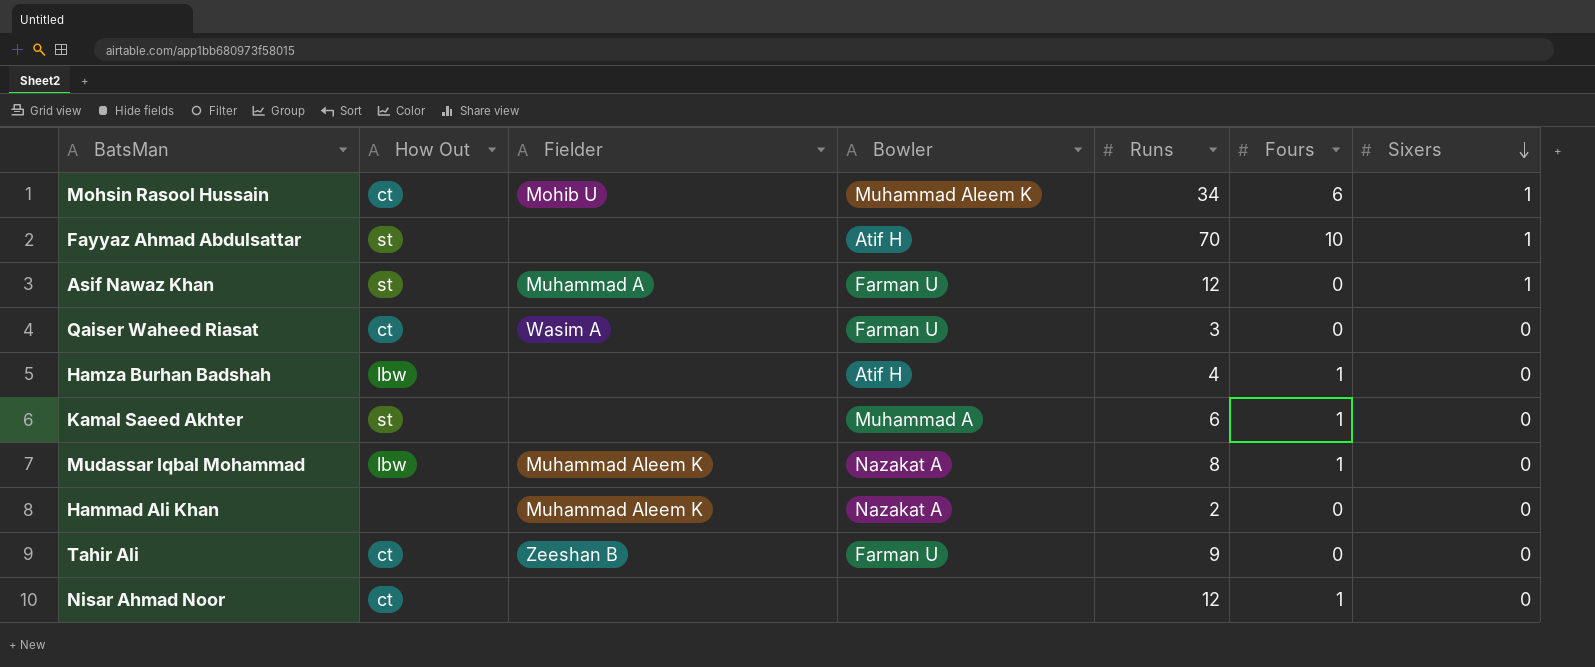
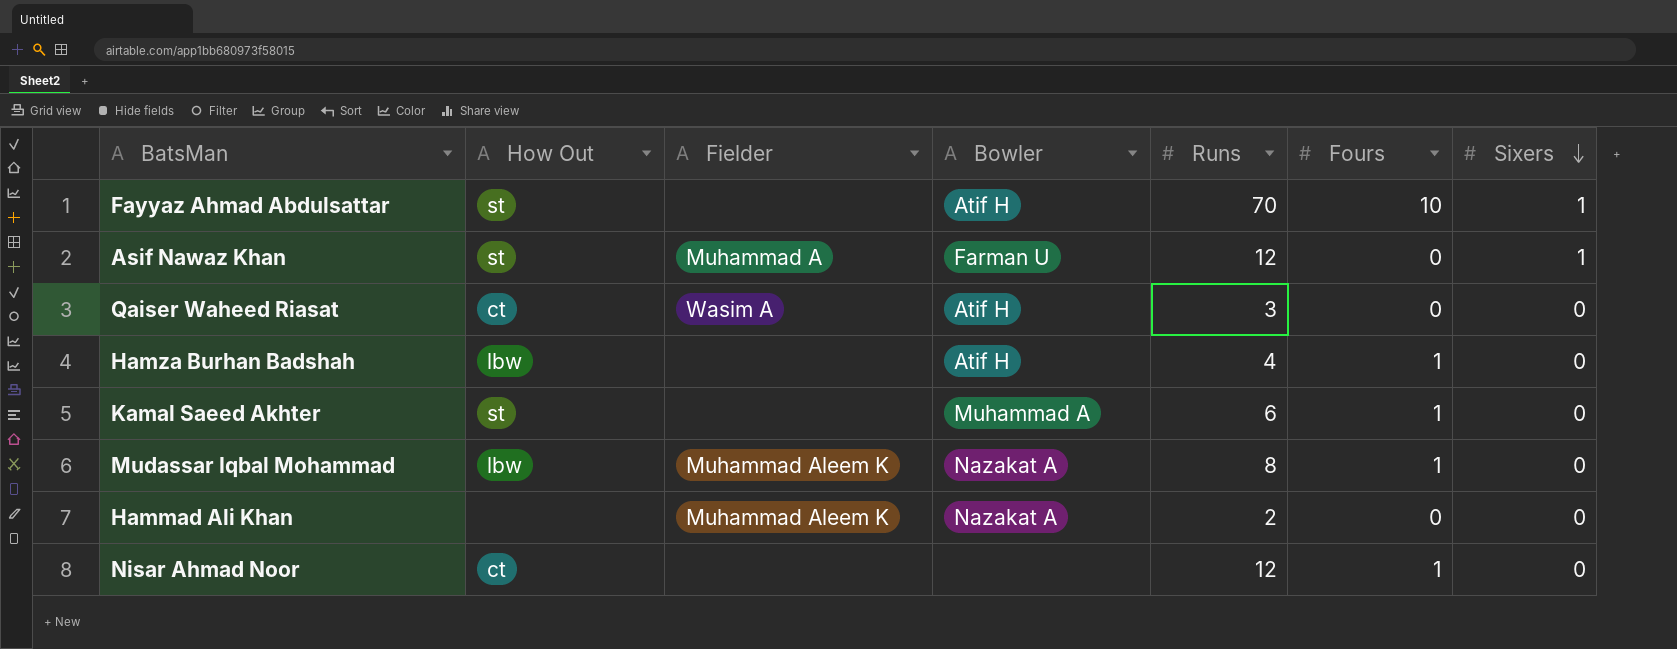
row Mohsin Rasool Hussain: ct | Mohib U | Muhammad Aleem K | 34 | 6 | 1 -> none
row Tahir Ali: ct | Zeeshan B | Farman U | 9 | 0 | 0 -> none
Qaiser Waheed Riasat | Bowler: Farman U -> Atif H

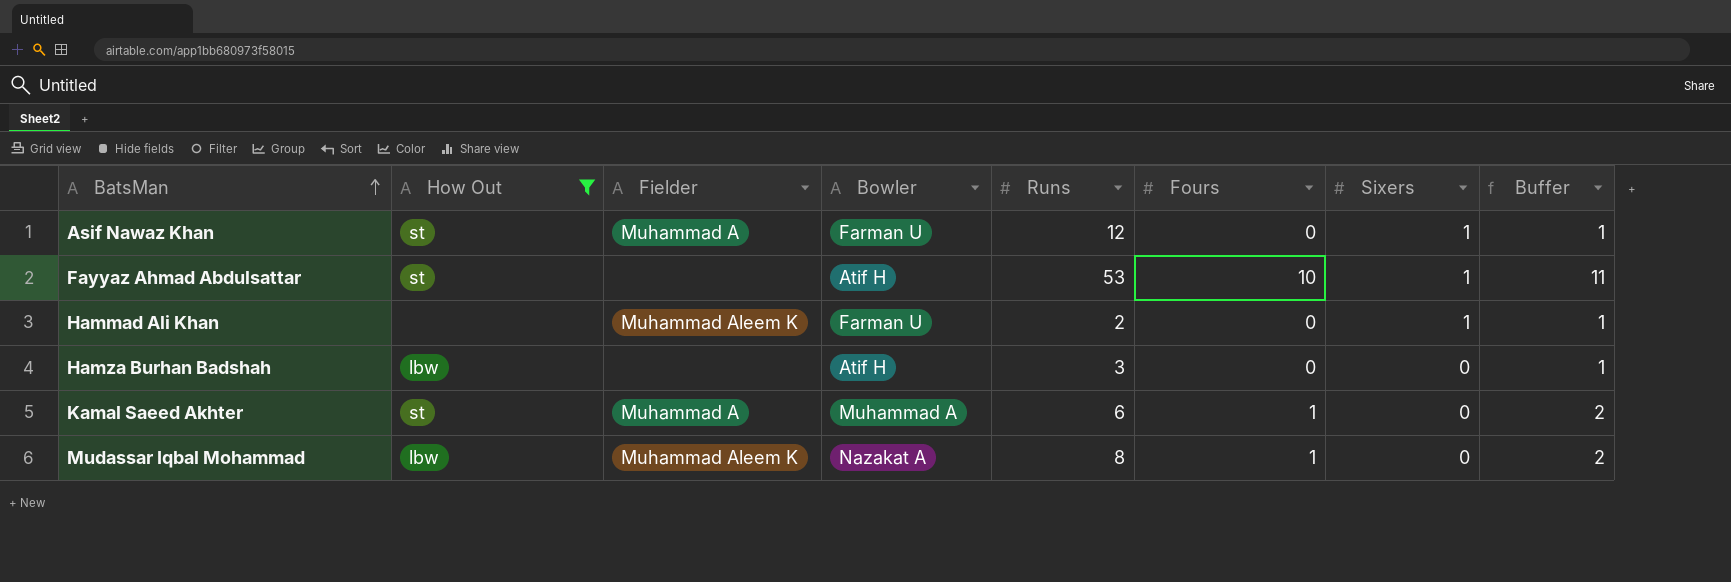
filter: none -> How Out != ct
row order: Sixers descending -> BatsMan ascending
column Buffer | formula: none -> [Fours] + 1
Fayyaz Ahmad Abdulsattar | Runs: 70 -> 53
Hammad Ali Khan | Bowler: Nazakat A -> Farman U
Hammad Ali Khan | Sixers: 0 -> 1
Hamza Burhan Badshah | Runs: 4 -> 3
Hamza Burhan Badshah | Fours: 1 -> 0
Kamal Saeed Akhter | Fielder: none -> Muhammad A

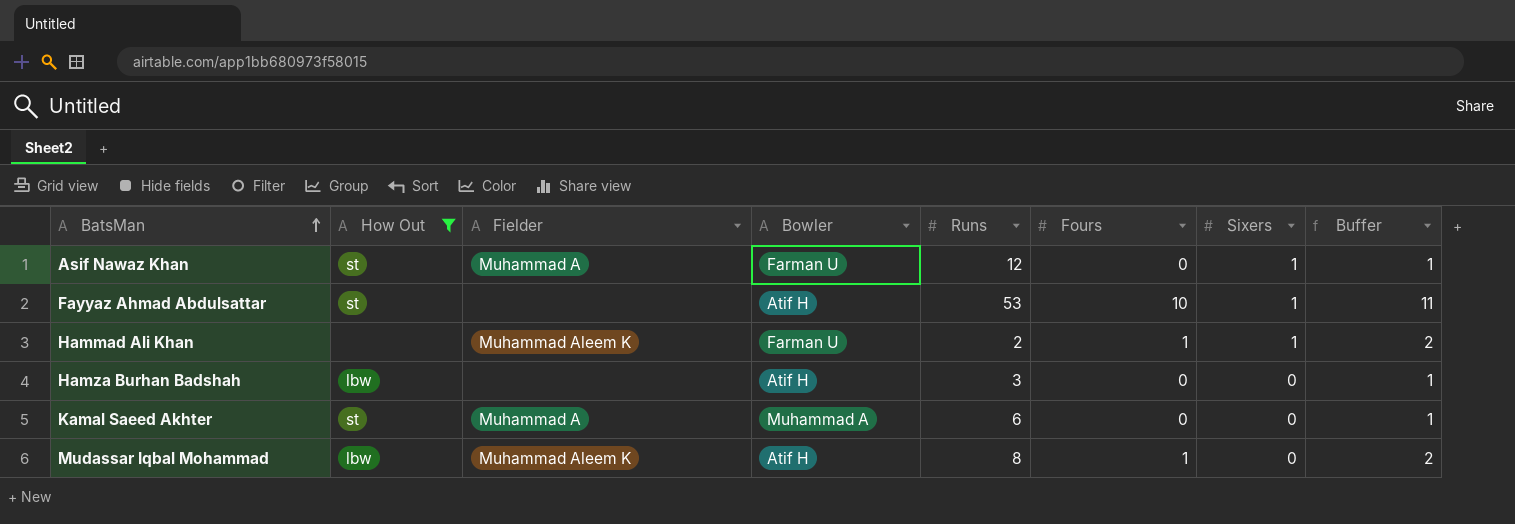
Hammad Ali Khan | Fours: 0 -> 1
Hammad Ali Khan | Buffer: 1 -> 2
Kamal Saeed Akhter | Fours: 1 -> 0
Kamal Saeed Akhter | Buffer: 2 -> 1
Mudassar Iqbal Mohammad | Bowler: Nazakat A -> Atif H

